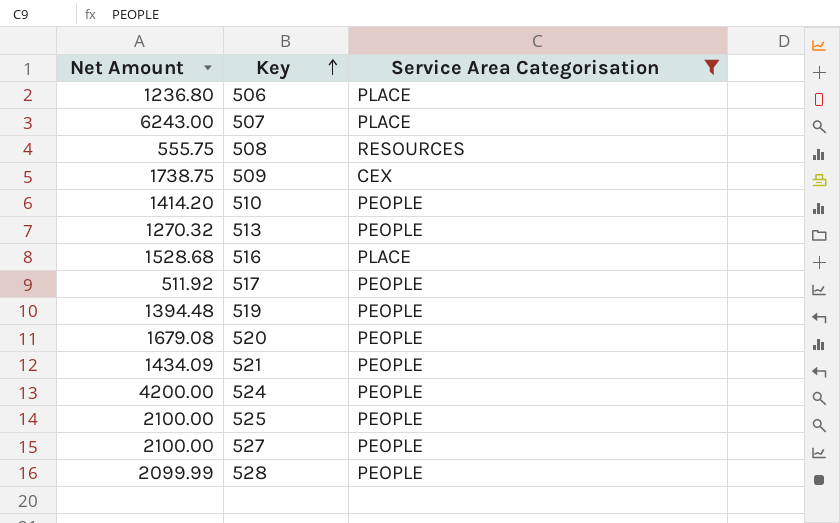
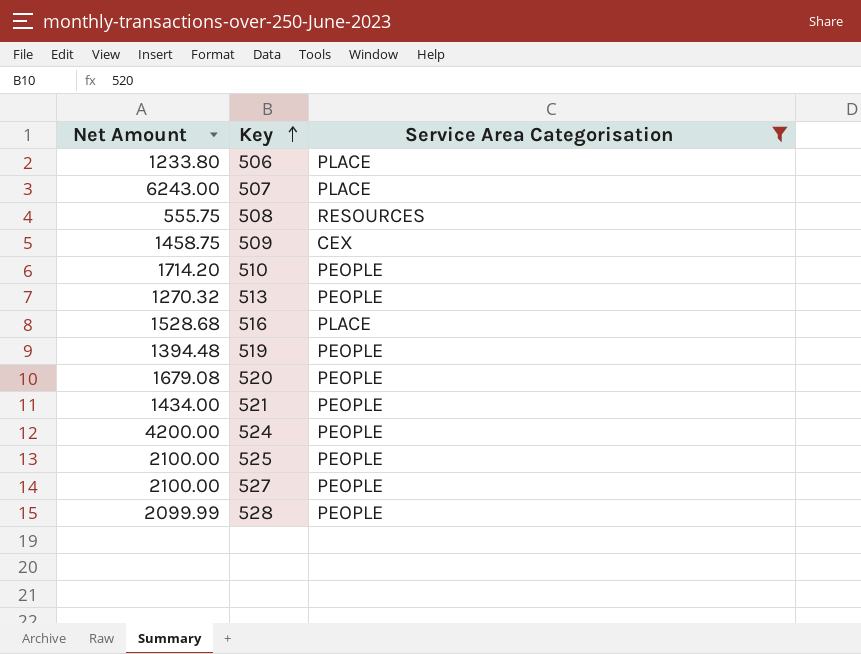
row 517: 511.92 | PEOPLE -> none
506 | Net Amount: 1236.80 -> 1233.80
509 | Net Amount: 1738.75 -> 1458.75
510 | Net Amount: 1414.20 -> 1714.20
521 | Net Amount: 1434.09 -> 1434.00

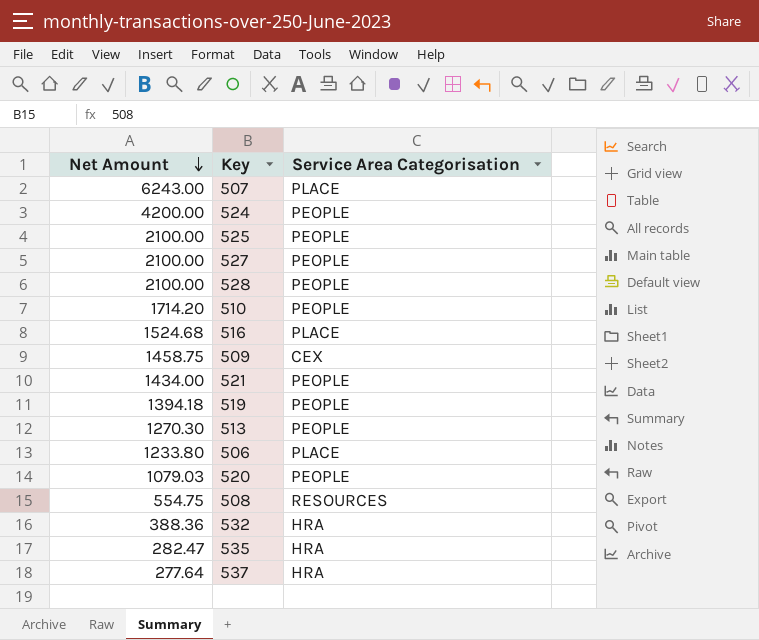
filter: Service Area Categorisation != HRA -> none
row order: Key ascending -> Net Amount descending
528 | Net Amount: 2099.99 -> 2100.00
516 | Net Amount: 1528.68 -> 1524.68
519 | Net Amount: 1394.48 -> 1394.18
513 | Net Amount: 1270.32 -> 1270.30
520 | Net Amount: 1679.08 -> 1079.03
508 | Net Amount: 555.75 -> 554.75

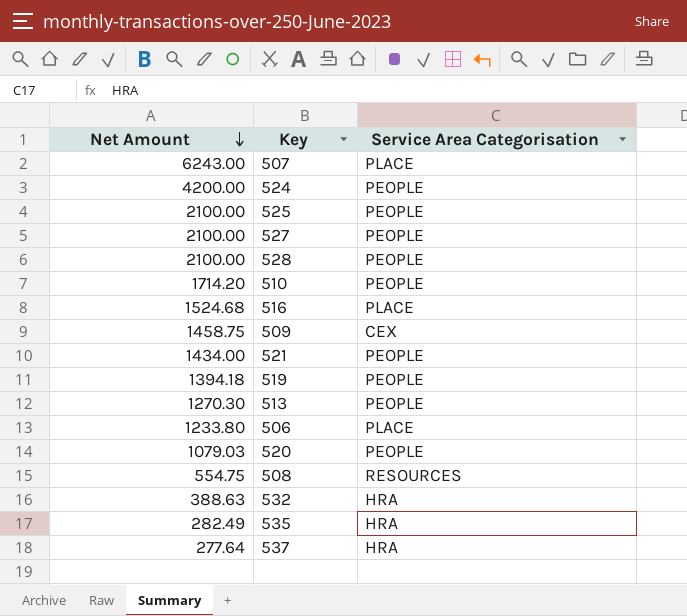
532 | Net Amount: 388.36 -> 388.63
535 | Net Amount: 282.47 -> 282.49

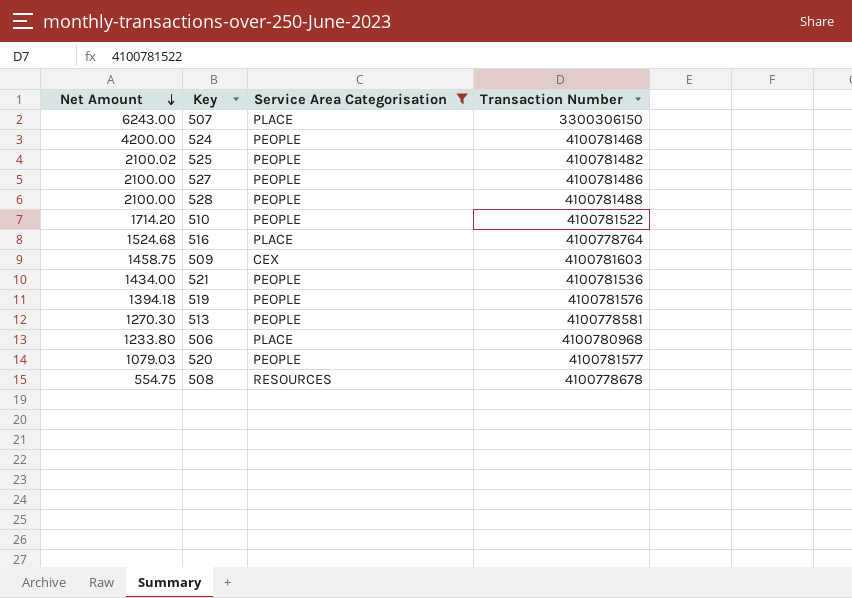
filter: none -> Service Area Categorisation != HRA
column Transaction Number | position: none -> 4
525 | Net Amount: 2100.00 -> 2100.02

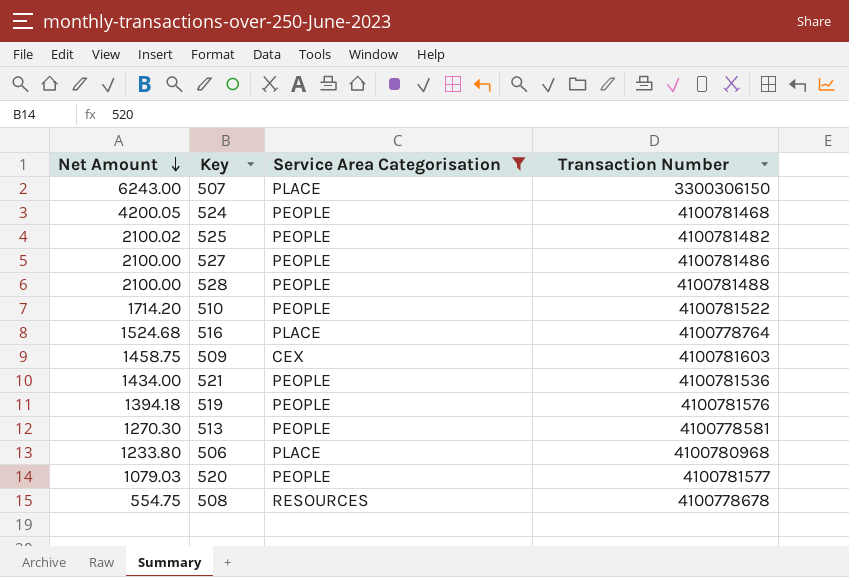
524 | Net Amount: 4200.00 -> 4200.05

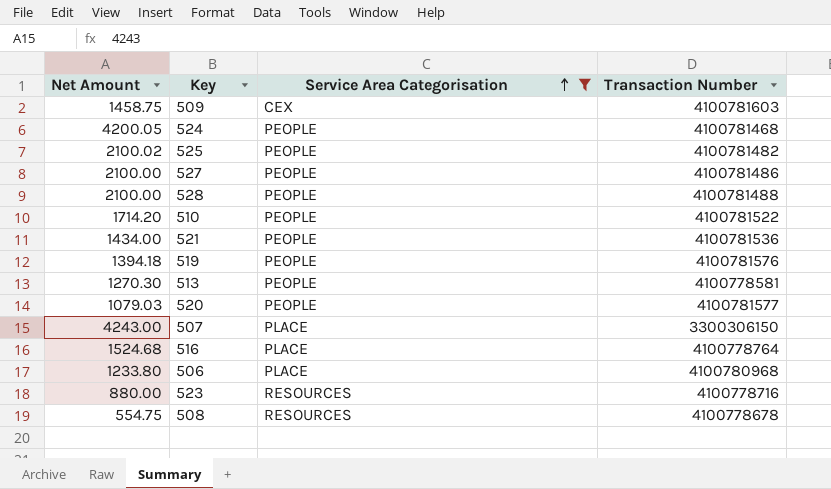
row order: Net Amount descending -> Service Area Categorisation ascending
507 | Net Amount: 6243.00 -> 4243.00
row 523: none -> 880.00 | RESOURCES | 4100778716

